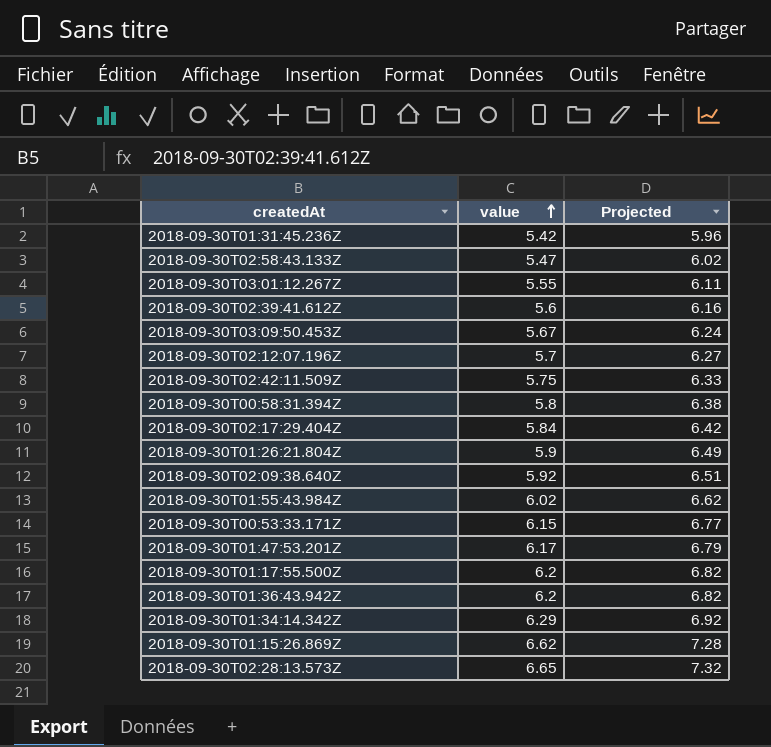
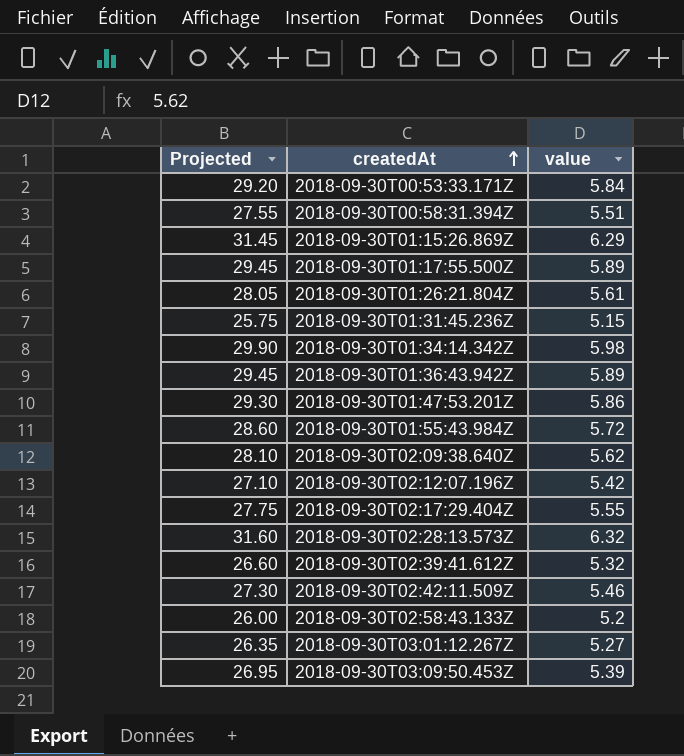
row order: value ascending -> createdAt ascending
column Projected | formula: [value] * 1.1 -> [value] * 5
column Projected | position: 3 -> 1
2018-09-30T00:53:33.171Z | value: 6.15 -> 5.84
2018-09-30T00:58:31.394Z | value: 5.8 -> 5.51
2018-09-30T01:15:26.869Z | value: 6.62 -> 6.29
2018-09-30T01:17:55.500Z | value: 6.2 -> 5.89
2018-09-30T01:26:21.804Z | value: 5.9 -> 5.61
2018-09-30T01:31:45.236Z | value: 5.42 -> 5.15
2018-09-30T01:34:14.342Z | value: 6.29 -> 5.98
2018-09-30T01:36:43.942Z | value: 6.2 -> 5.89
2018-09-30T01:47:53.201Z | value: 6.17 -> 5.86
2018-09-30T01:55:43.984Z | value: 6.02 -> 5.72
2018-09-30T02:09:38.640Z | value: 5.92 -> 5.62
2018-09-30T02:12:07.196Z | value: 5.7 -> 5.42
2018-09-30T02:17:29.404Z | value: 5.84 -> 5.55
2018-09-30T02:28:13.573Z | value: 6.65 -> 6.32
2018-09-30T02:39:41.612Z | value: 5.6 -> 5.32
2018-09-30T02:42:11.509Z | value: 5.75 -> 5.46
2018-09-30T02:58:43.133Z | value: 5.47 -> 5.2
2018-09-30T03:01:12.267Z | value: 5.55 -> 5.27
2018-09-30T03:09:50.453Z | value: 5.67 -> 5.39

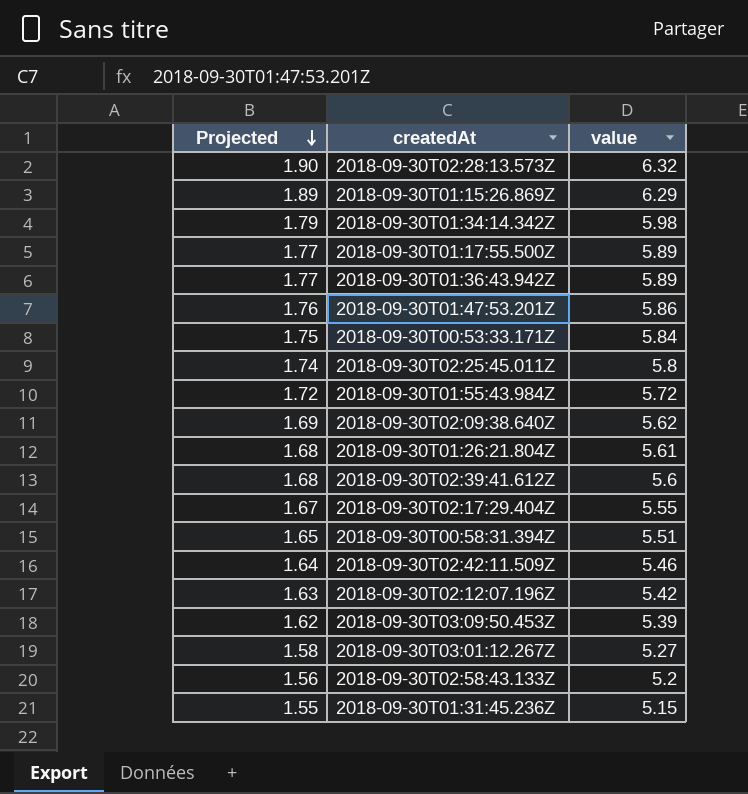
row order: createdAt ascending -> Projected descending
column Projected | formula: [value] * 5 -> [value] * 0.3
row 2018-09-30T02:25:45.011Z: none -> 1.74 | 5.8
2018-09-30T02:39:41.612Z | value: 5.32 -> 5.6

